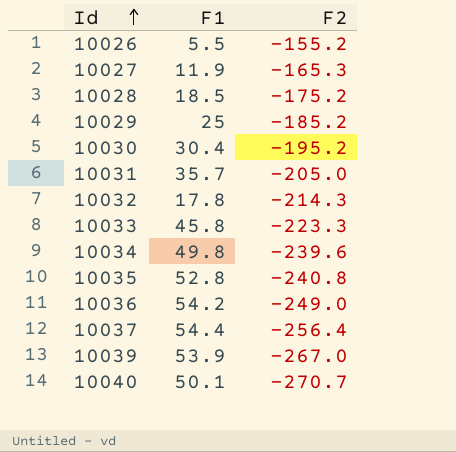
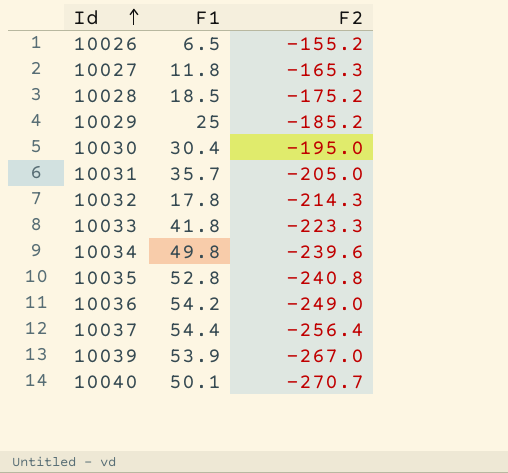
10026 | F1: 5.5 -> 6.5
10027 | F1: 11.9 -> 11.8
10030 | F2: -195.2 -> -195.0
10033 | F1: 45.8 -> 41.8

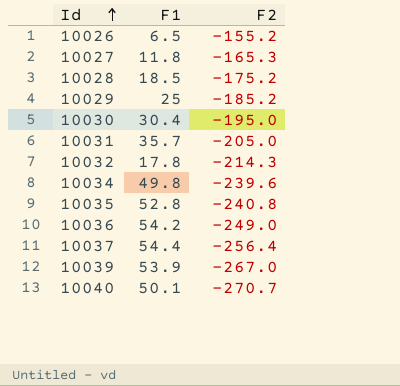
row 10033: 41.8 | -223.3 -> none

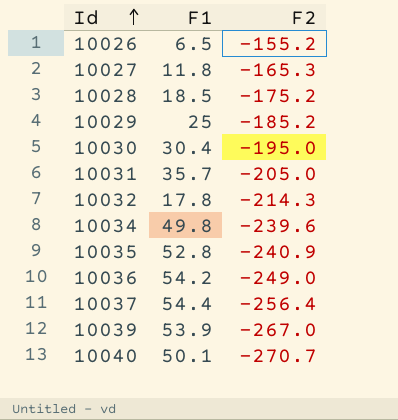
10035 | F2: -240.8 -> -240.9

